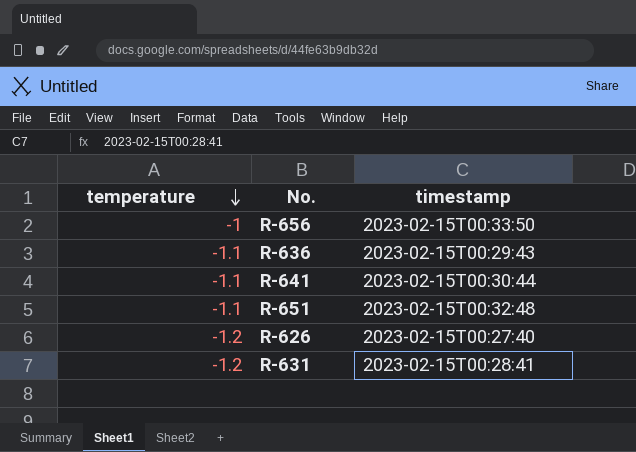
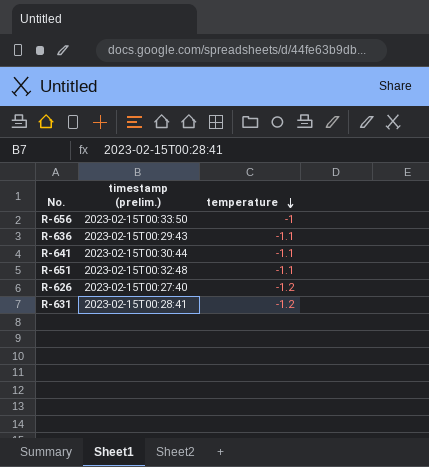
column name: timestamp -> timestamp (prelim.)
column temperature | position: 1 -> 3

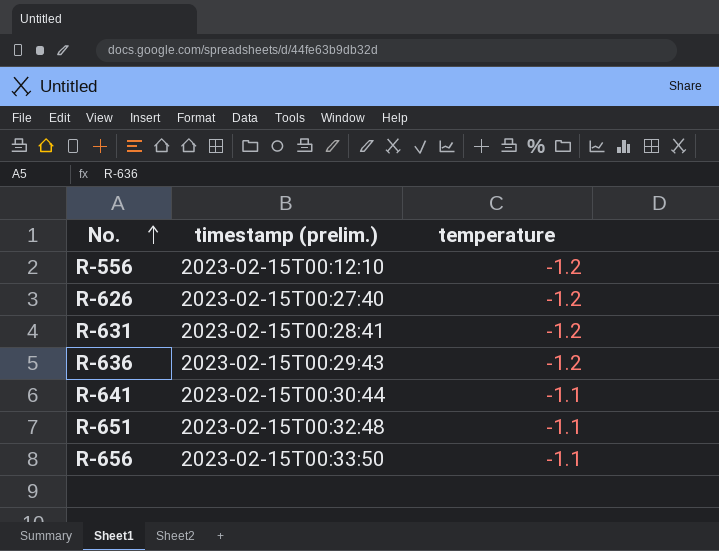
row order: temperature descending -> No. ascending
row R-556: none -> 2023-02-15T00:12:10 | -1.2
R-636 | temperature: -1.1 -> -1.2
R-656 | temperature: -1 -> -1.1

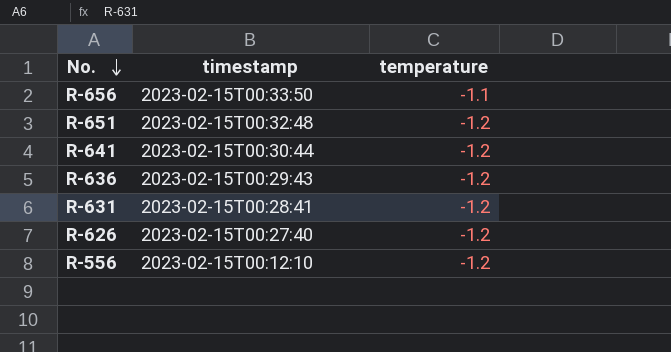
row order: No. ascending -> No. descending
column name: timestamp (prelim.) -> timestamp
R-651 | temperature: -1.1 -> -1.2
R-641 | temperature: -1.1 -> -1.2

